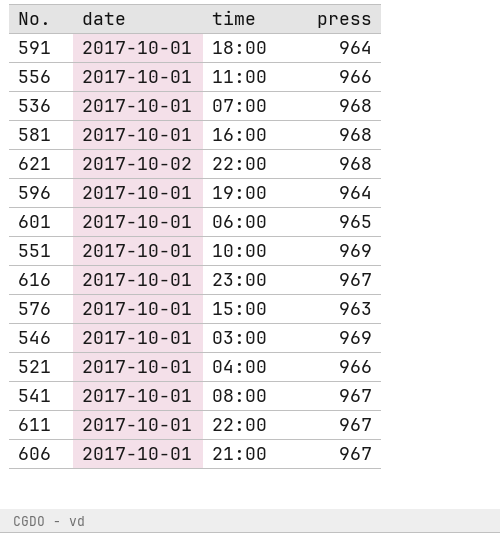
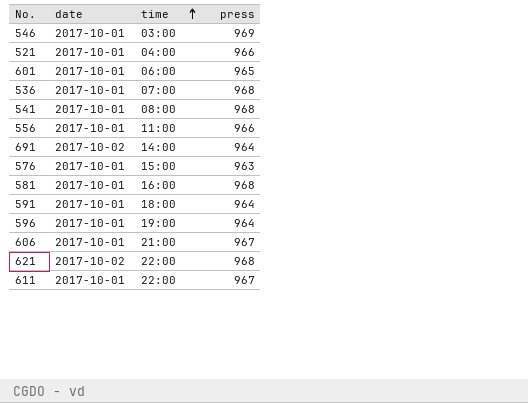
row order: none -> time ascending
row 551: 2017-10-01 | 10:00 | 969 -> none
row 616: 2017-10-01 | 23:00 | 967 -> none
541 | press: 967 -> 968
row 691: none -> 2017-10-02 | 14:00 | 964

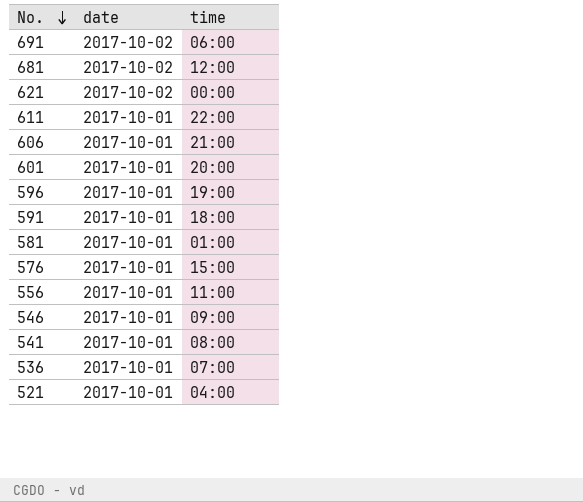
row order: time ascending -> No. descending
column press | position: 4 -> none
691 | time: 14:00 -> 06:00
row 681: none -> 2017-10-02 | 12:00
621 | time: 22:00 -> 00:00
601 | time: 06:00 -> 20:00
581 | time: 16:00 -> 01:00
546 | time: 03:00 -> 09:00

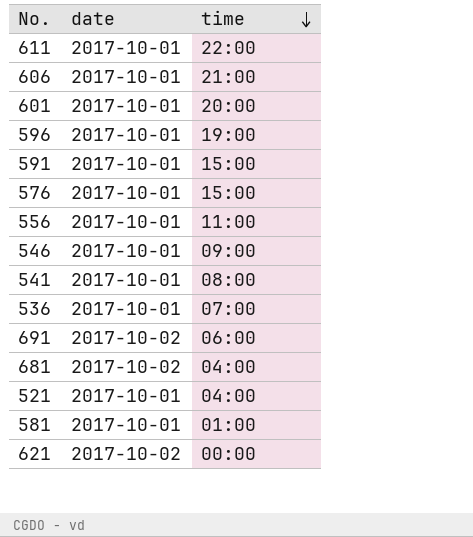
row order: No. descending -> time descending
591 | time: 18:00 -> 15:00
681 | time: 12:00 -> 04:00

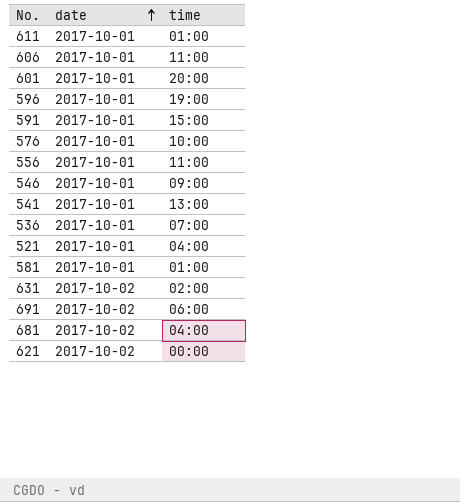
row order: time descending -> date ascending
611 | time: 22:00 -> 01:00
606 | time: 21:00 -> 11:00
576 | time: 15:00 -> 10:00
541 | time: 08:00 -> 13:00
row 631: none -> 2017-10-02 | 02:00

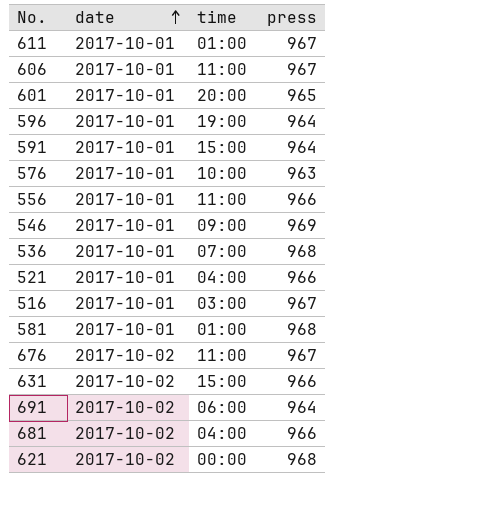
column press | position: none -> 4
row 541: 2017-10-01 | 13:00 -> none
row 516: none -> 2017-10-01 | 03:00 | 967
row 676: none -> 2017-10-02 | 11:00 | 967
631 | time: 02:00 -> 15:00

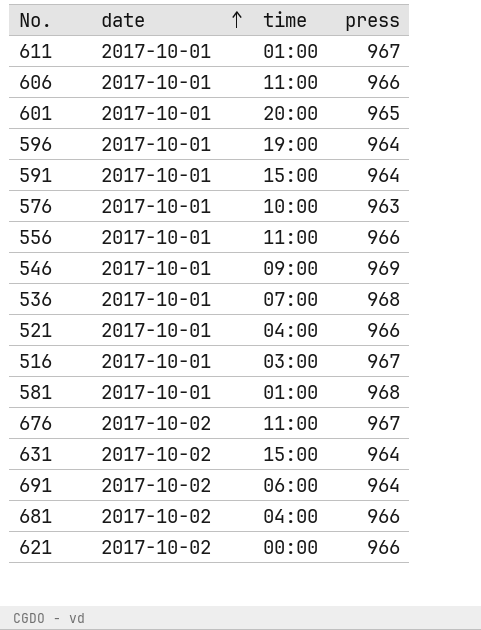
606 | press: 967 -> 966
631 | press: 966 -> 964
621 | press: 968 -> 966

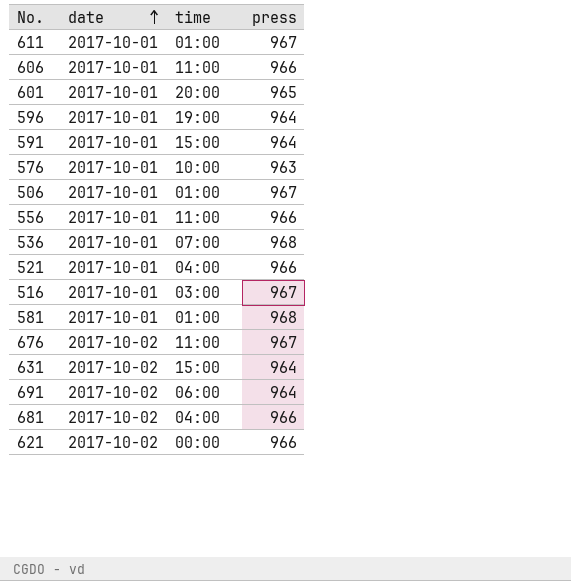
row 546: 2017-10-01 | 09:00 | 969 -> none
row 506: none -> 2017-10-01 | 01:00 | 967

